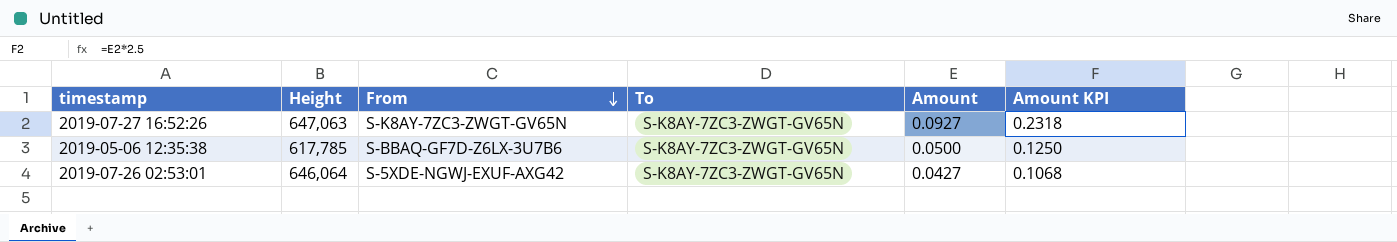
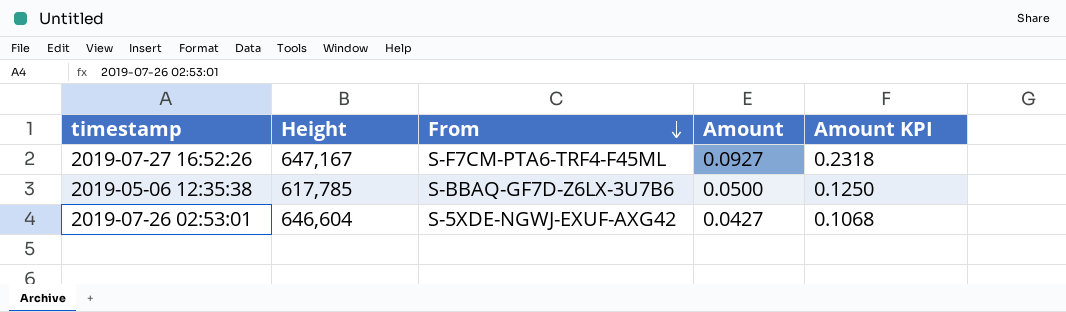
column To | position: 4 -> none
2019-07-27 16:52:26 | Height: 647,063 -> 647,167
2019-07-27 16:52:26 | From: S-K8AY-7ZC3-ZWGT-GV65N -> S-F7CM-PTA6-TRF4-F45ML
2019-07-26 02:53:01 | Height: 646,064 -> 646,604

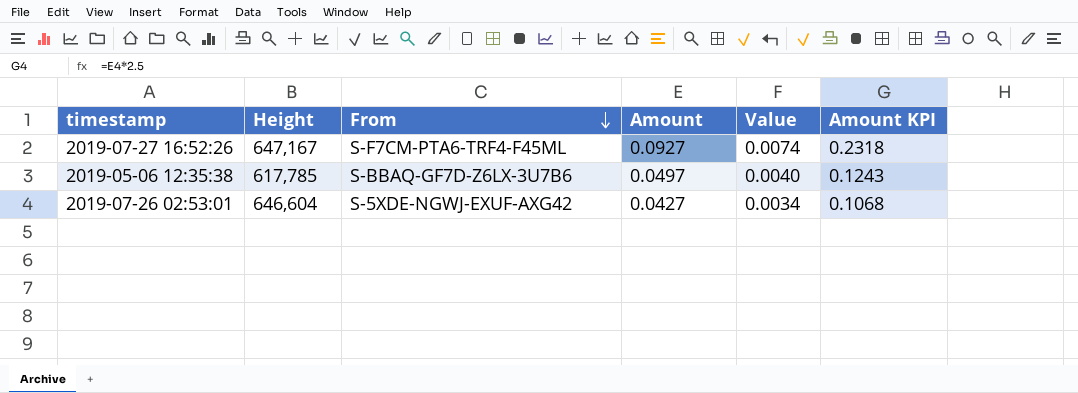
column Value | formula: none -> [Amount] * 0.08
2019-05-06 12:35:38 | Amount: 0.0500 -> 0.0497
2019-05-06 12:35:38 | Amount KPI: 0.1250 -> 0.1243

